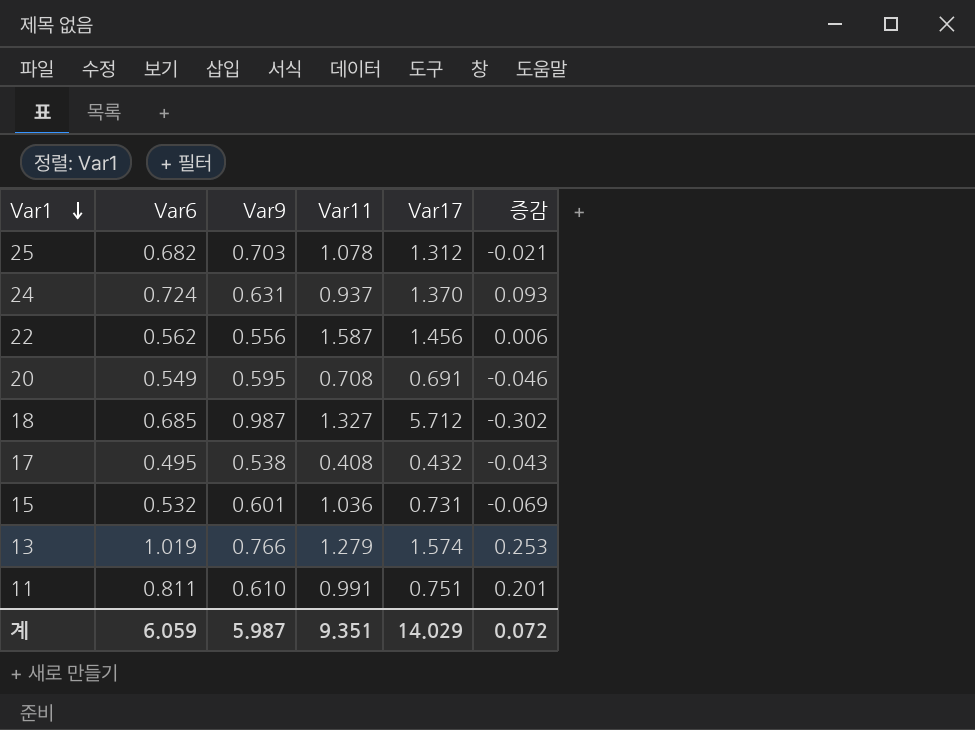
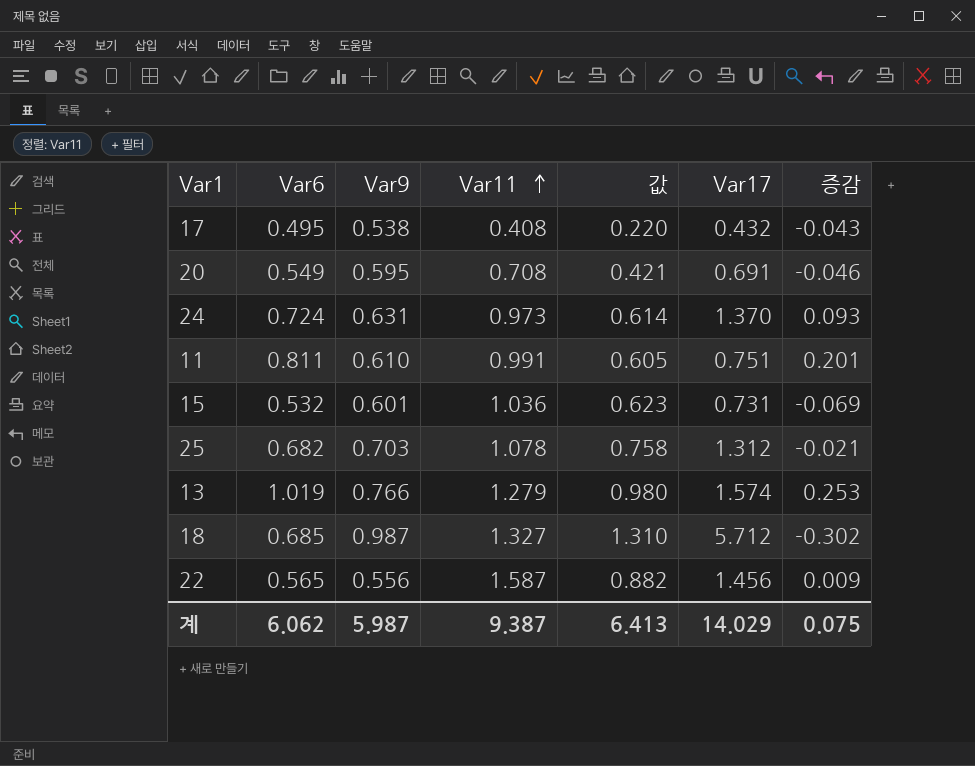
row order: Var1 descending -> Var11 ascending
column 값 | formula: none -> [Var9] * [Var11]
24 | Var11: 0.937 -> 0.973
22 | Var6: 0.562 -> 0.565
22 | 증감: 0.006 -> 0.009
계 | Var6: 6.059 -> 6.062
계 | Var11: 9.351 -> 9.387
계 | 증감: 0.072 -> 0.075

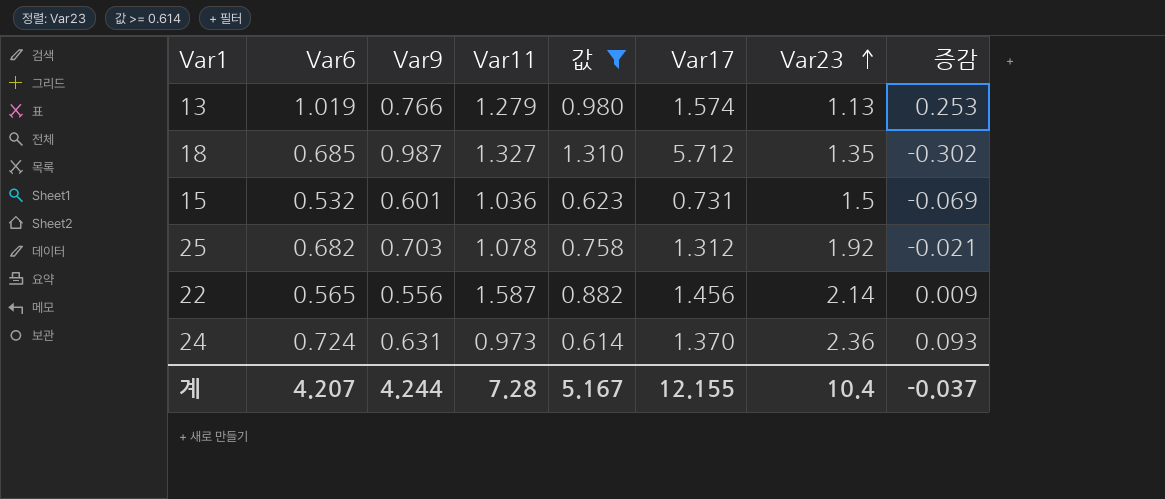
filter: none -> 값 >= 0.614
row order: Var11 ascending -> Var23 ascending
column Var23 | position: none -> 7
계 | Var6: 6.062 -> 4.207
계 | Var9: 5.987 -> 4.244
계 | Var11: 9.387 -> 7.28
계 | 값: 6.413 -> 5.167
계 | Var17: 14.029 -> 12.155
계 | 증감: 0.075 -> -0.037

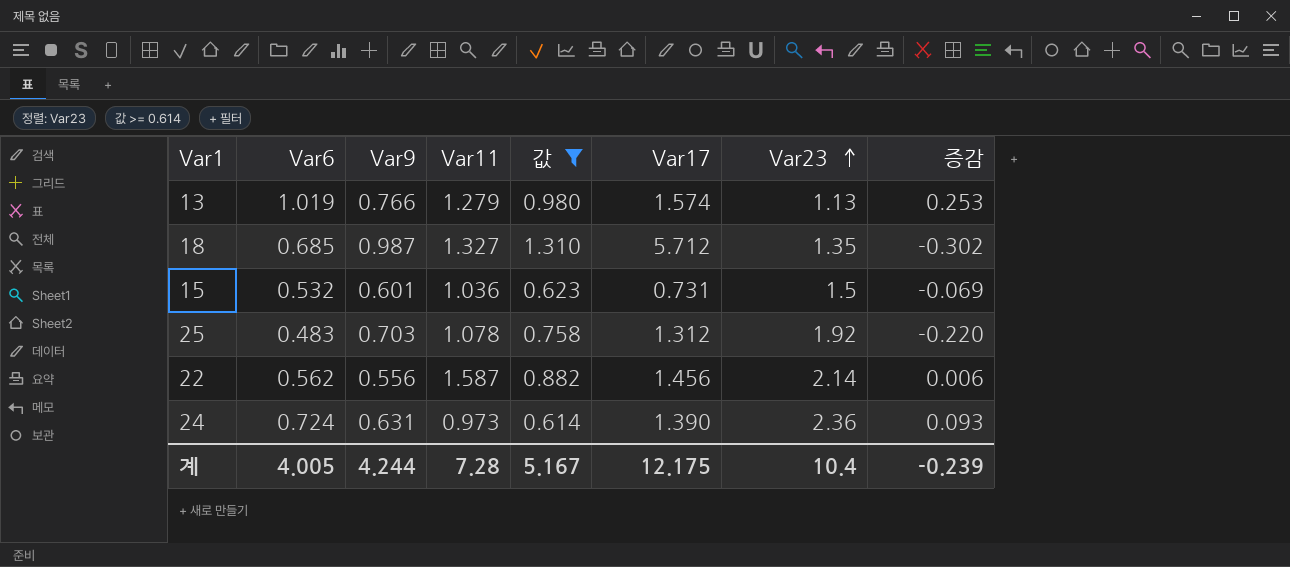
25 | Var6: 0.682 -> 0.483
25 | 증감: -0.021 -> -0.220
22 | Var6: 0.565 -> 0.562
22 | 증감: 0.009 -> 0.006
24 | Var17: 1.370 -> 1.390
계 | Var6: 4.207 -> 4.005
계 | Var17: 12.155 -> 12.175
계 | 증감: -0.037 -> -0.239

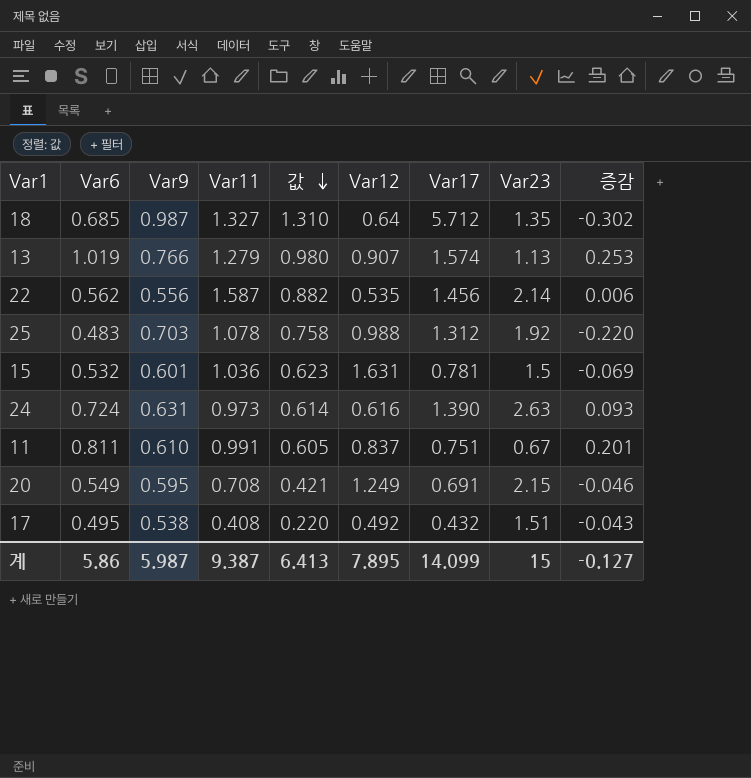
filter: 값 >= 0.614 -> none
row order: Var23 ascending -> 값 descending
column Var12 | position: none -> 6
15 | Var17: 0.731 -> 0.781
24 | Var23: 2.36 -> 2.63
계 | Var6: 4.005 -> 5.86
계 | Var9: 4.244 -> 5.987
계 | Var11: 7.28 -> 9.387
계 | 값: 5.167 -> 6.413
계 | Var17: 12.175 -> 14.099
계 | Var23: 10.4 -> 15
계 | 증감: -0.239 -> -0.127

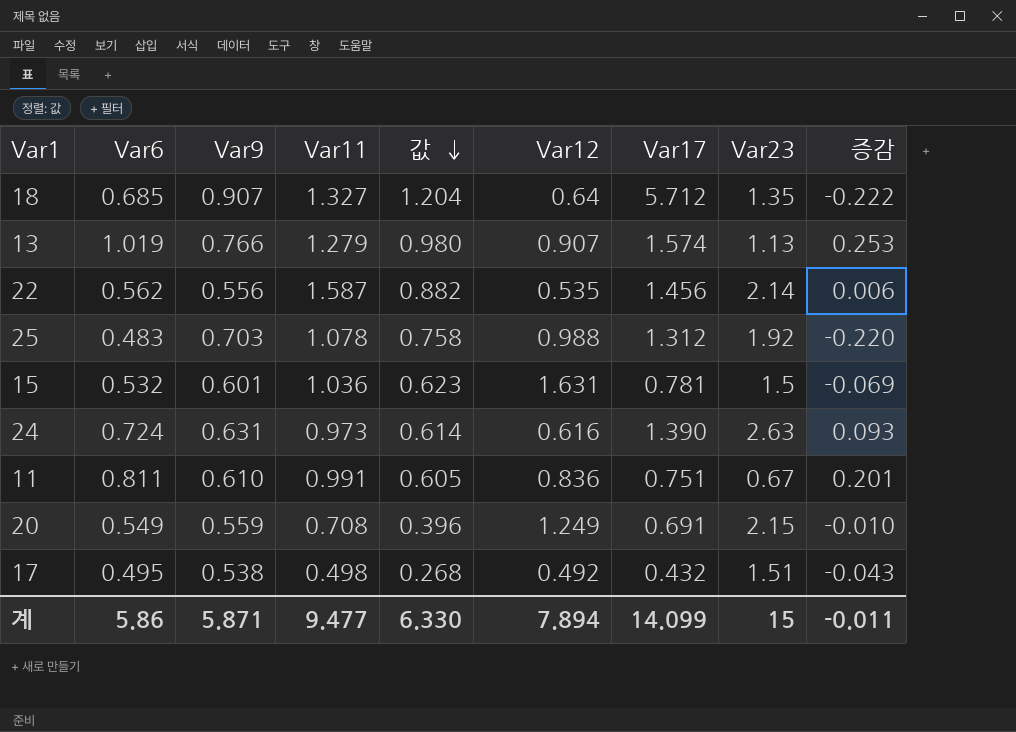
18 | Var9: 0.987 -> 0.907
18 | 값: 1.310 -> 1.204
18 | 증감: -0.302 -> -0.222
11 | Var12: 0.837 -> 0.836
20 | Var9: 0.595 -> 0.559
20 | 값: 0.421 -> 0.396
20 | 증감: -0.046 -> -0.010
17 | Var11: 0.408 -> 0.498
17 | 값: 0.220 -> 0.268
계 | Var9: 5.987 -> 5.871
계 | Var11: 9.387 -> 9.477
계 | 값: 6.413 -> 6.330
계 | Var12: 7.895 -> 7.894
계 | 증감: -0.127 -> -0.011

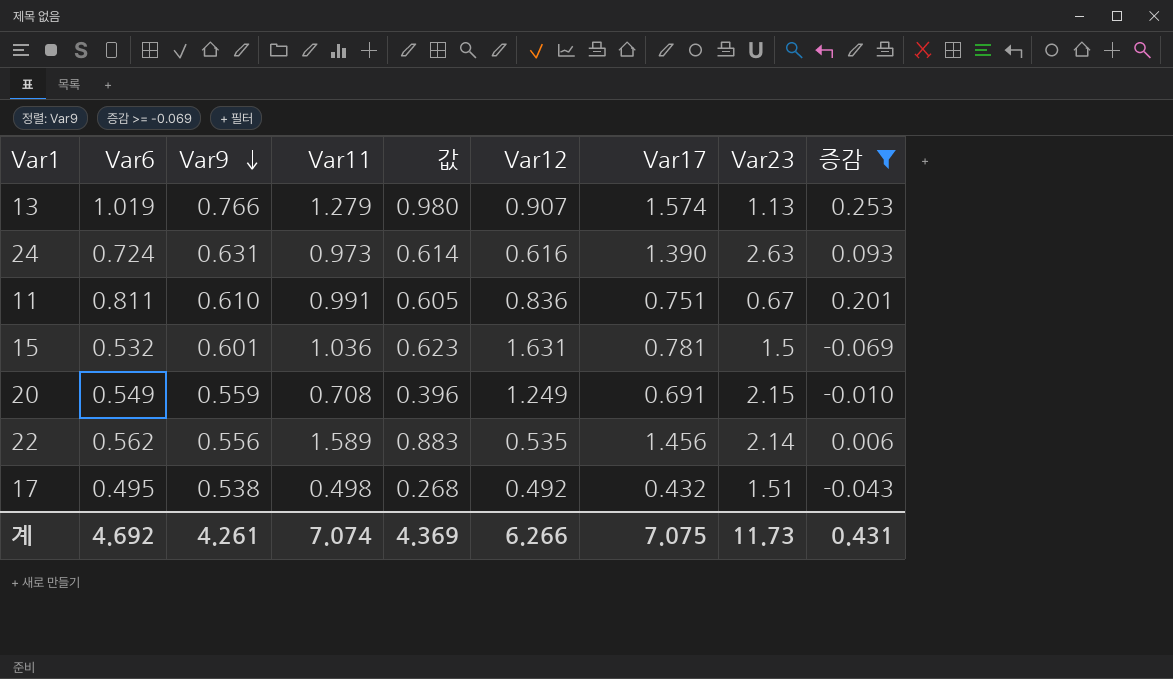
filter: none -> 증감 >= -0.069
row order: 값 descending -> Var9 descending
22 | Var11: 1.587 -> 1.589
22 | 값: 0.882 -> 0.883
계 | Var6: 5.86 -> 4.692
계 | Var9: 5.871 -> 4.261
계 | Var11: 9.477 -> 7.074
계 | 값: 6.330 -> 4.369
계 | Var12: 7.894 -> 6.266
계 | Var17: 14.099 -> 7.075
계 | Var23: 15 -> 11.73
계 | 증감: -0.011 -> 0.431

